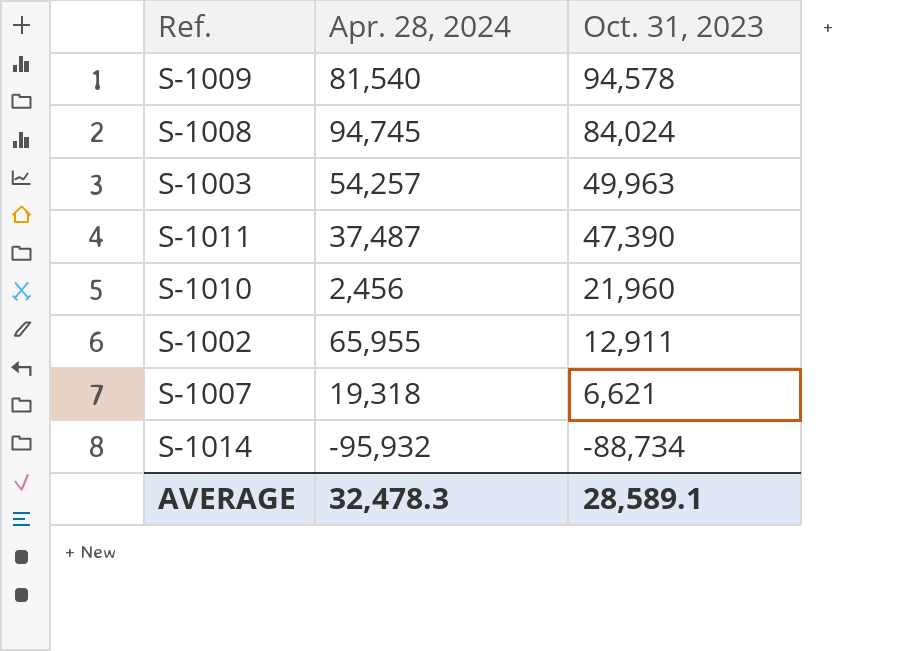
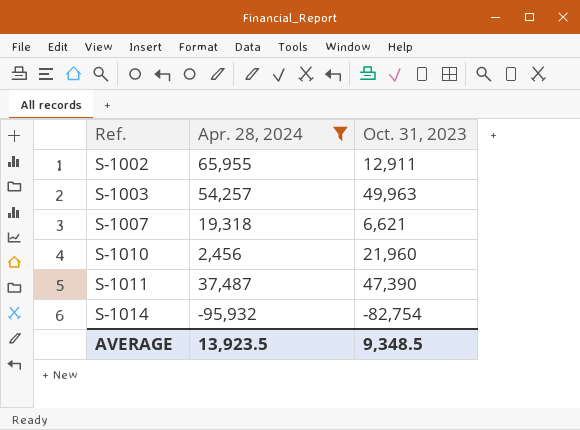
filter: none -> Apr. 28, 2024 <= 65,955
row order: Oct. 31, 2023 descending -> Ref. ascending
S-1014 | Oct. 31, 2023: -88,734 -> -82,754
AVERAGE | Apr. 28, 2024: 32,478.3 -> 13,923.5
AVERAGE | Oct. 31, 2023: 28,589.1 -> 9,348.5

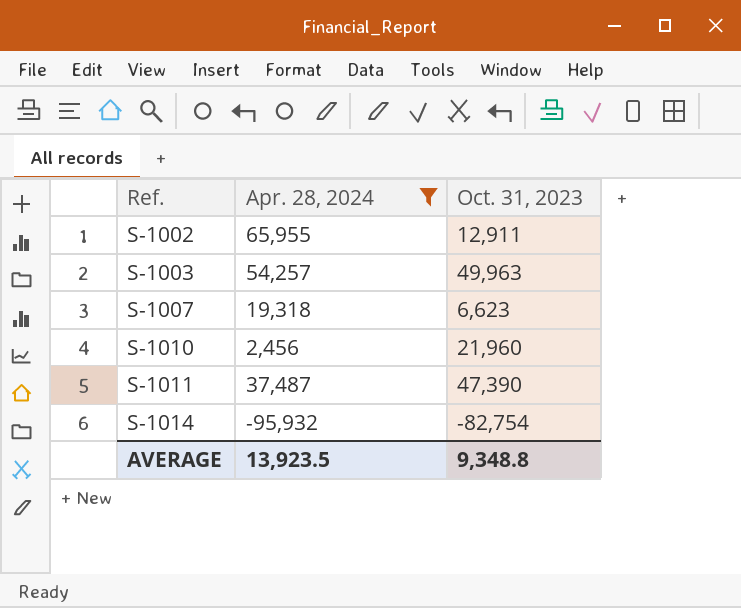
S-1007 | Oct. 31, 2023: 6,621 -> 6,623
AVERAGE | Oct. 31, 2023: 9,348.5 -> 9,348.8

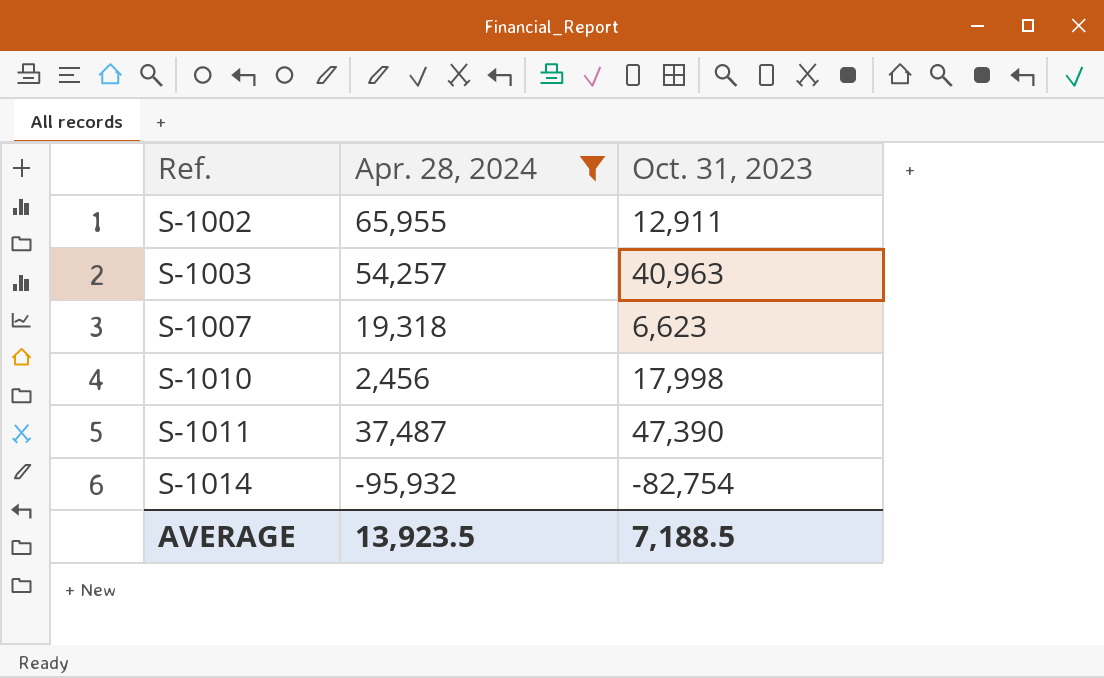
S-1003 | Oct. 31, 2023: 49,963 -> 40,963
S-1010 | Oct. 31, 2023: 21,960 -> 17,998
AVERAGE | Oct. 31, 2023: 9,348.8 -> 7,188.5

